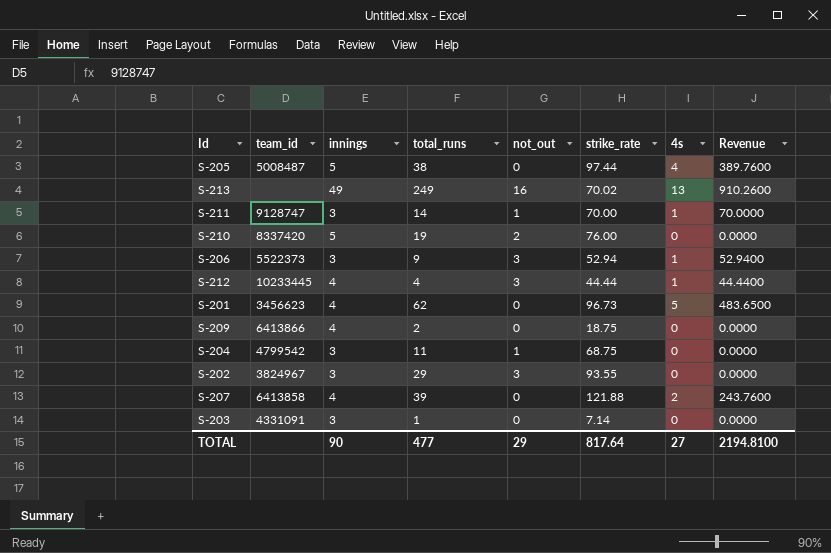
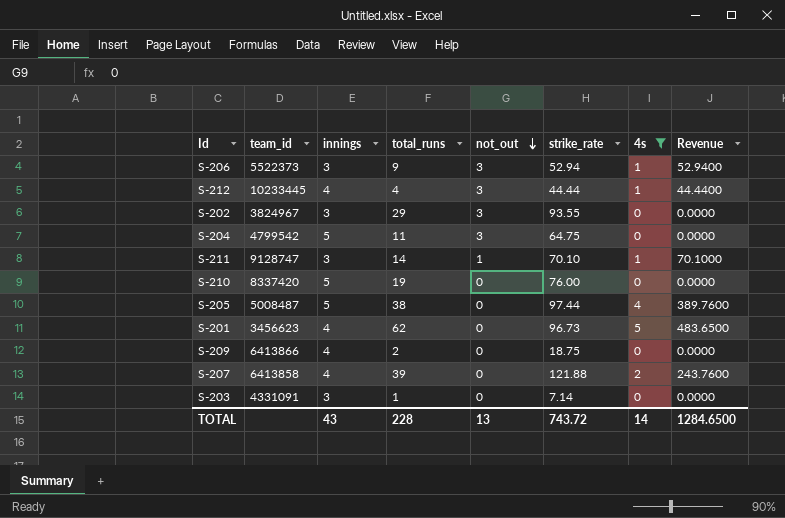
filter: none -> 4s != 13
row order: none -> not_out descending
S-204 | innings: 3 -> 5
S-204 | not_out: 1 -> 3
S-204 | strike_rate: 68.75 -> 64.75
S-211 | strike_rate: 70.00 -> 70.10
S-211 | Revenue: 70.0000 -> 70.1000
S-210 | not_out: 2 -> 0
TOTAL | innings: 90 -> 43
TOTAL | total_runs: 477 -> 228
TOTAL | not_out: 29 -> 13
TOTAL | strike_rate: 817.64 -> 743.72
TOTAL | 4s: 27 -> 14
TOTAL | Revenue: 2194.8100 -> 1284.6500

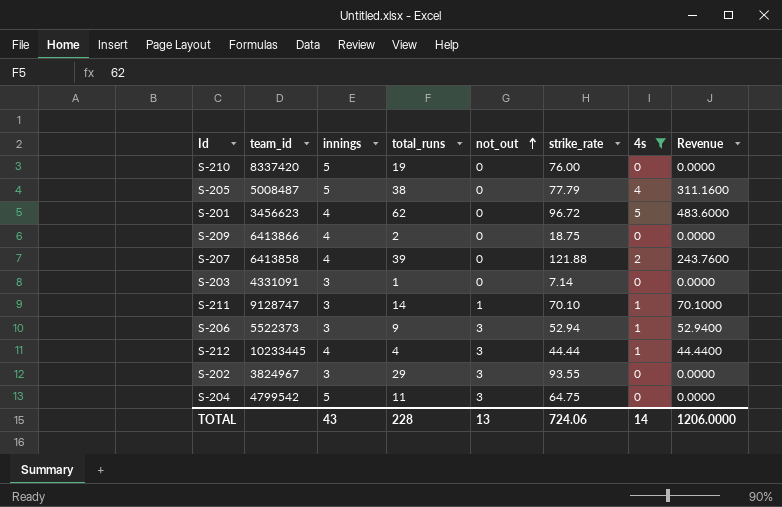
row order: not_out descending -> not_out ascending
S-205 | strike_rate: 97.44 -> 77.79
S-205 | Revenue: 389.7600 -> 311.1600
S-201 | strike_rate: 96.73 -> 96.72
S-201 | Revenue: 483.6500 -> 483.6000
TOTAL | strike_rate: 743.72 -> 724.06
TOTAL | Revenue: 1284.6500 -> 1206.0000

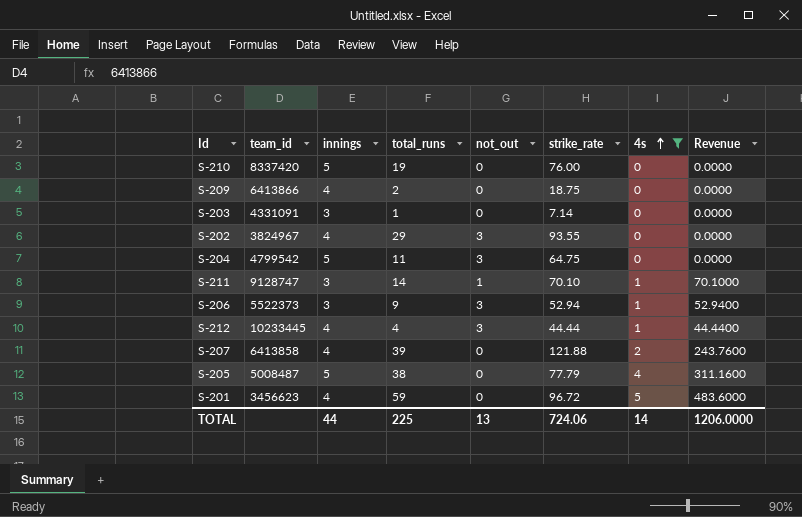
row order: not_out ascending -> 4s ascending
S-202 | innings: 3 -> 4
S-201 | total_runs: 62 -> 59
TOTAL | innings: 43 -> 44
TOTAL | total_runs: 228 -> 225

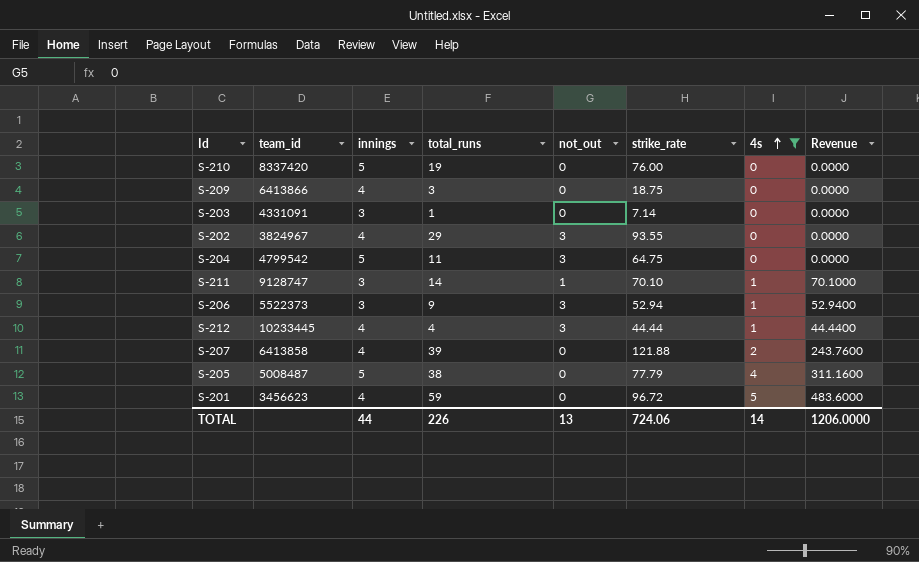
S-209 | total_runs: 2 -> 3
TOTAL | total_runs: 225 -> 226

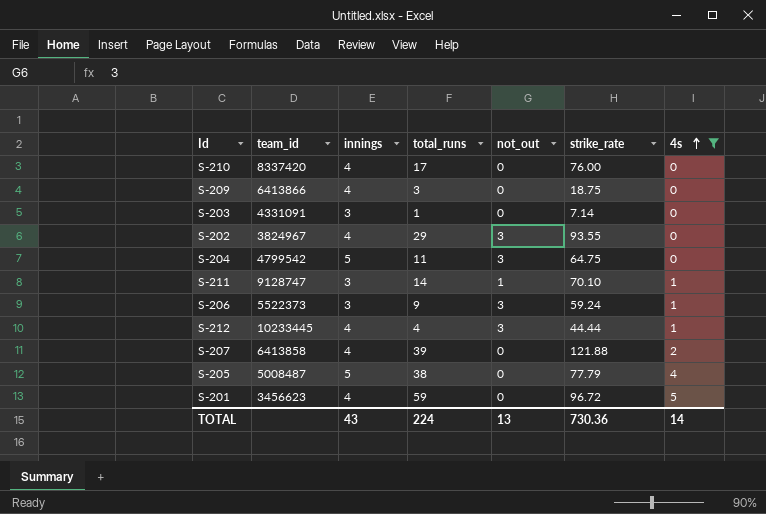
column Revenue | formula: [strike_rate] * [4s] -> none
S-210 | innings: 5 -> 4
S-210 | total_runs: 19 -> 17
S-206 | strike_rate: 52.94 -> 59.24
TOTAL | innings: 44 -> 43
TOTAL | total_runs: 226 -> 224
TOTAL | strike_rate: 724.06 -> 730.36

